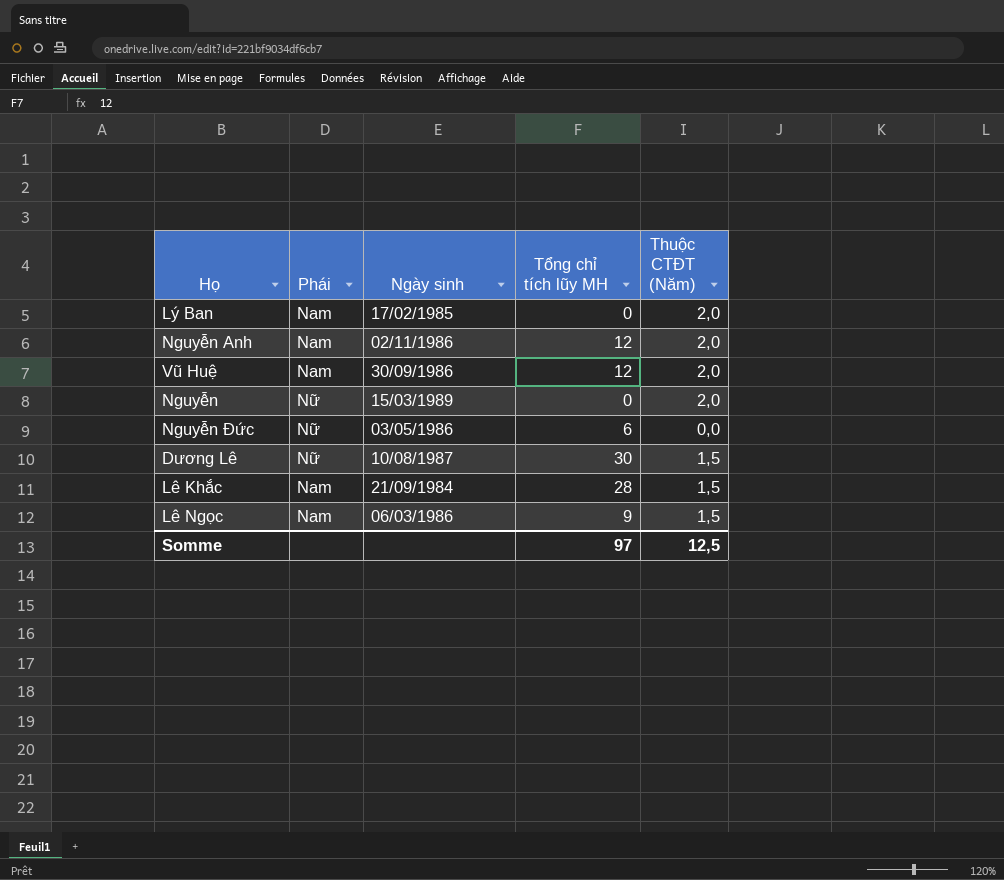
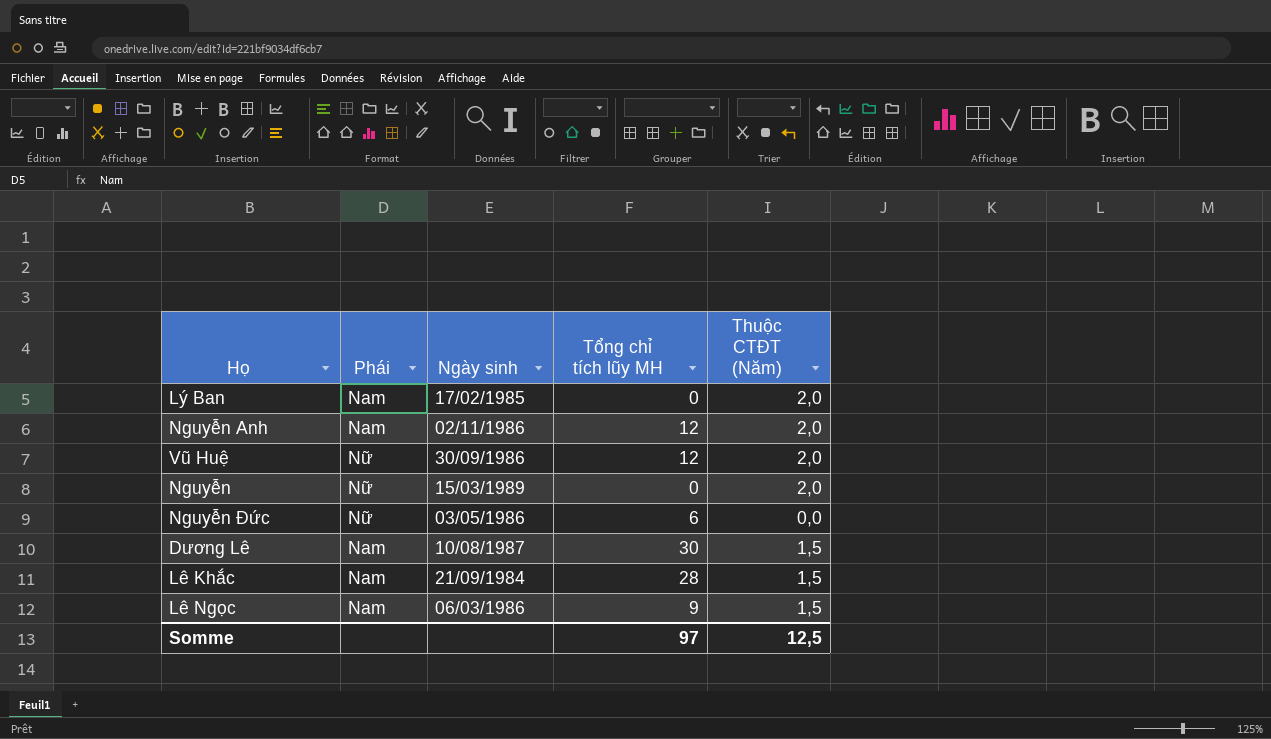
Vũ Huệ | Phái: Nam -> Nữ
Dương Lê | Phái: Nữ -> Nam

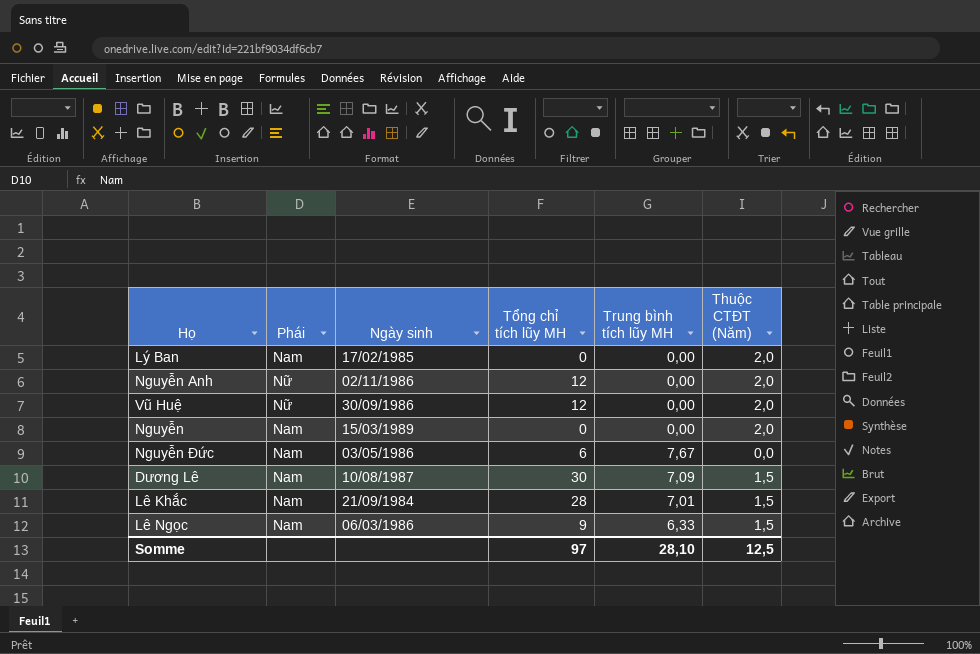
column Trung bình tích lũy MH | position: none -> 5
Nguyễn Anh | Phái: Nam -> Nữ
Nguyễn | Phái: Nữ -> Nam
Nguyễn Đức | Phái: Nữ -> Nam

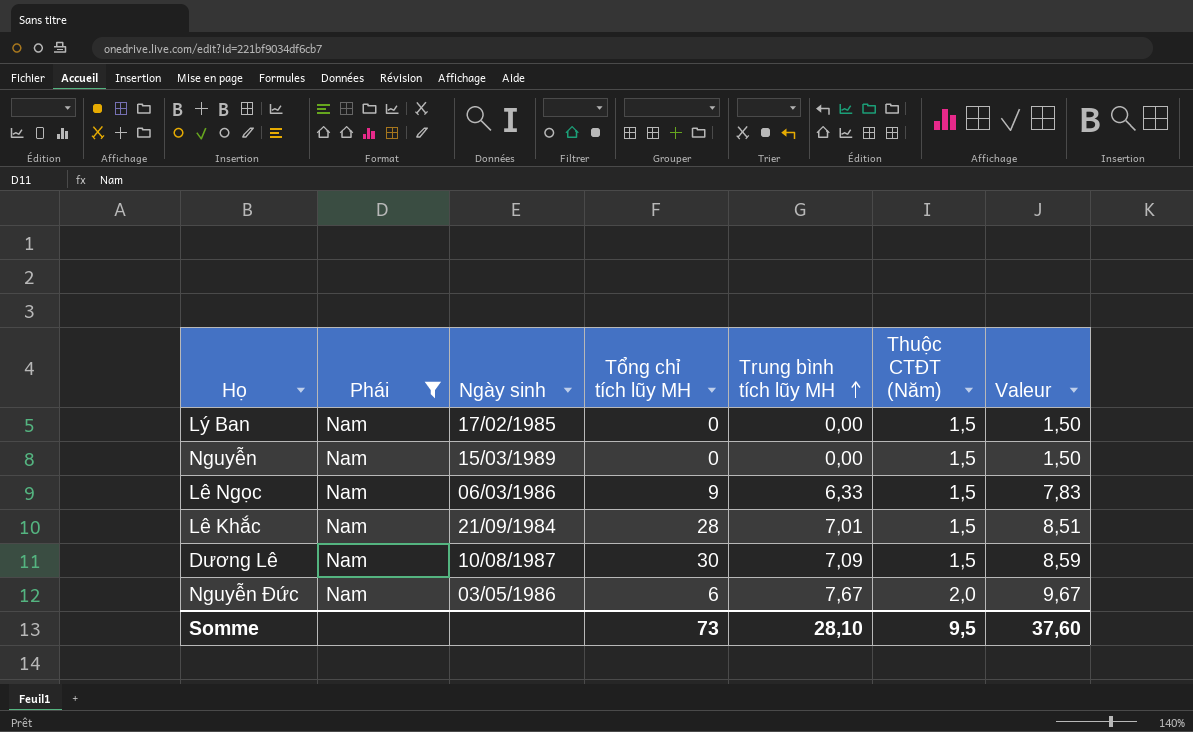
filter: none -> Phái = Nam
row order: none -> Trung bình tích lũy MH ascending
column Valeur | formula: none -> [Trung bình tích lũy MH] + [Thuộc CTĐT (Năm)]
Lý Ban | Thuộc CTĐT (Năm): 2,0 -> 1,5
Nguyễn | Thuộc CTĐT (Năm): 2,0 -> 1,5
Nguyễn Đức | Thuộc CTĐT (Năm): 0,0 -> 2,0
Somme | Tổng chỉ tích lũy MH: 97 -> 73
Somme | Thuộc CTĐT (Năm): 12,5 -> 9,5

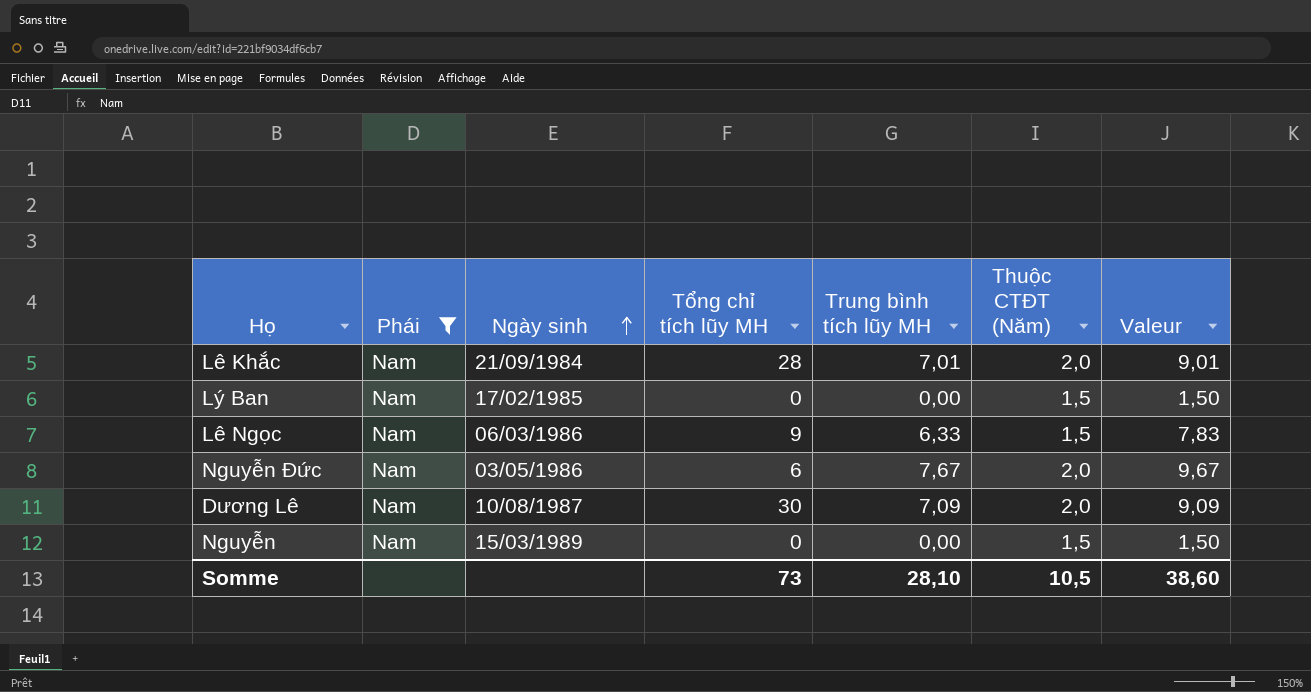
row order: Trung bình tích lũy MH ascending -> Ngày sinh ascending
Lê Khắc | Thuộc CTĐT (Năm): 1,5 -> 2,0
Lê Khắc | Valeur: 8,51 -> 9,01
Dương Lê | Thuộc CTĐT (Năm): 1,5 -> 2,0
Dương Lê | Valeur: 8,59 -> 9,09
Somme | Thuộc CTĐT (Năm): 9,5 -> 10,5
Somme | Valeur: 37,60 -> 38,60

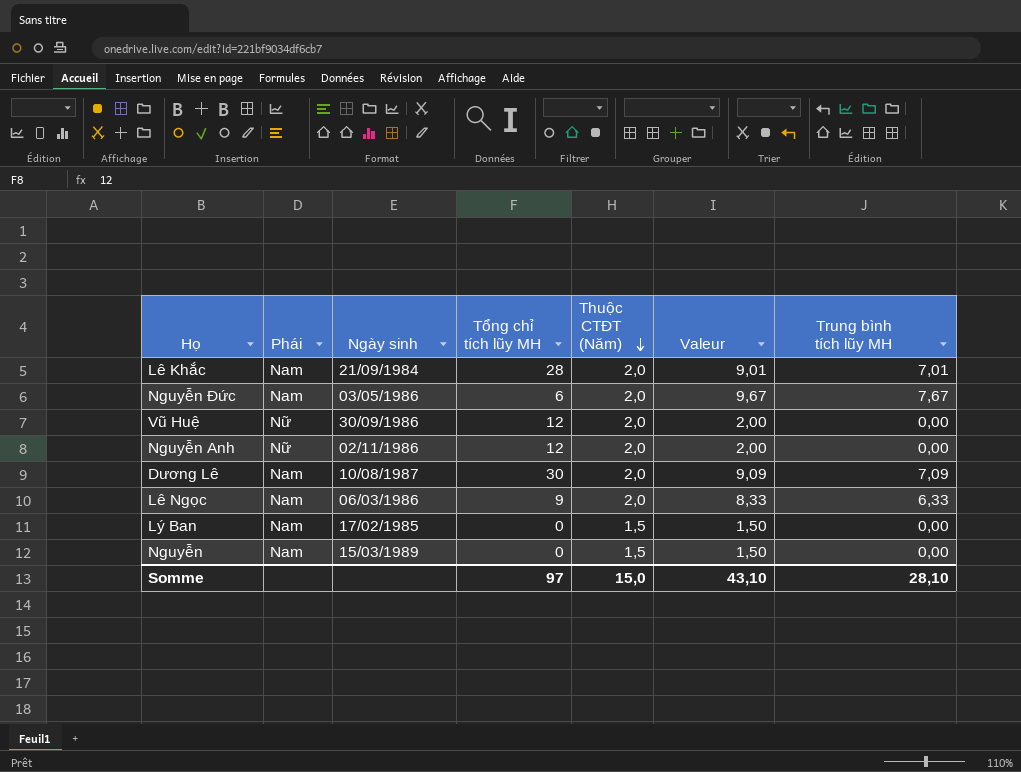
filter: Phái = Nam -> none
row order: Ngày sinh ascending -> Thuộc CTĐT (Năm) descending
column Trung bình tích lũy MH | position: 5 -> 7
Lê Ngọc | Thuộc CTĐT (Năm): 1,5 -> 2,0
Lê Ngọc | Valeur: 7,83 -> 8,33
Somme | Tổng chỉ tích lũy MH: 73 -> 97
Somme | Thuộc CTĐT (Năm): 10,5 -> 15,0
Somme | Valeur: 38,60 -> 43,10

